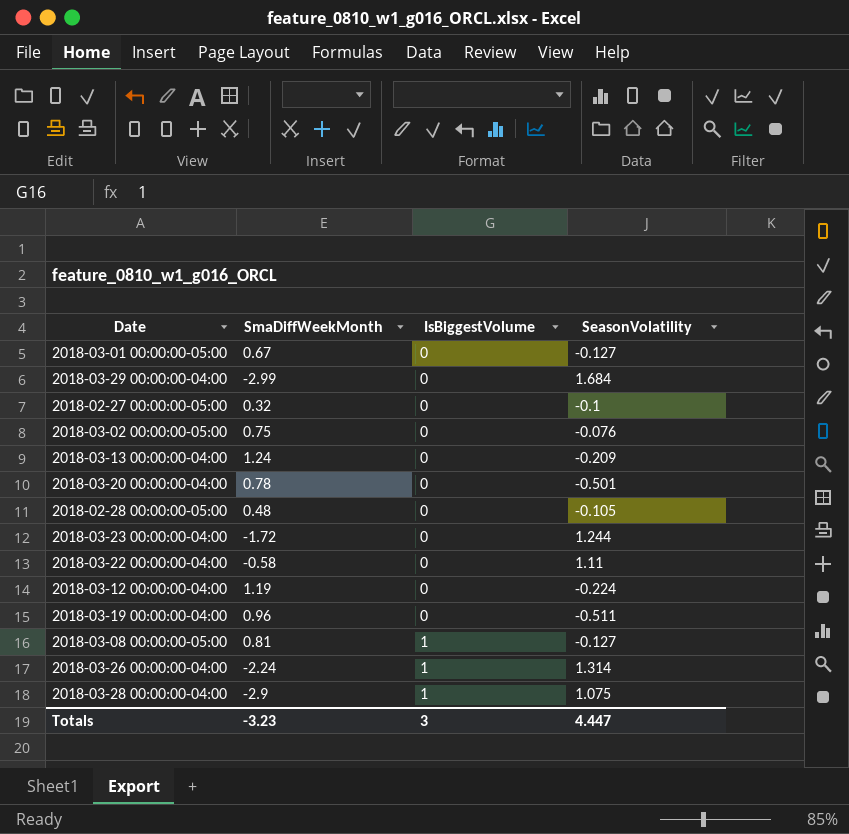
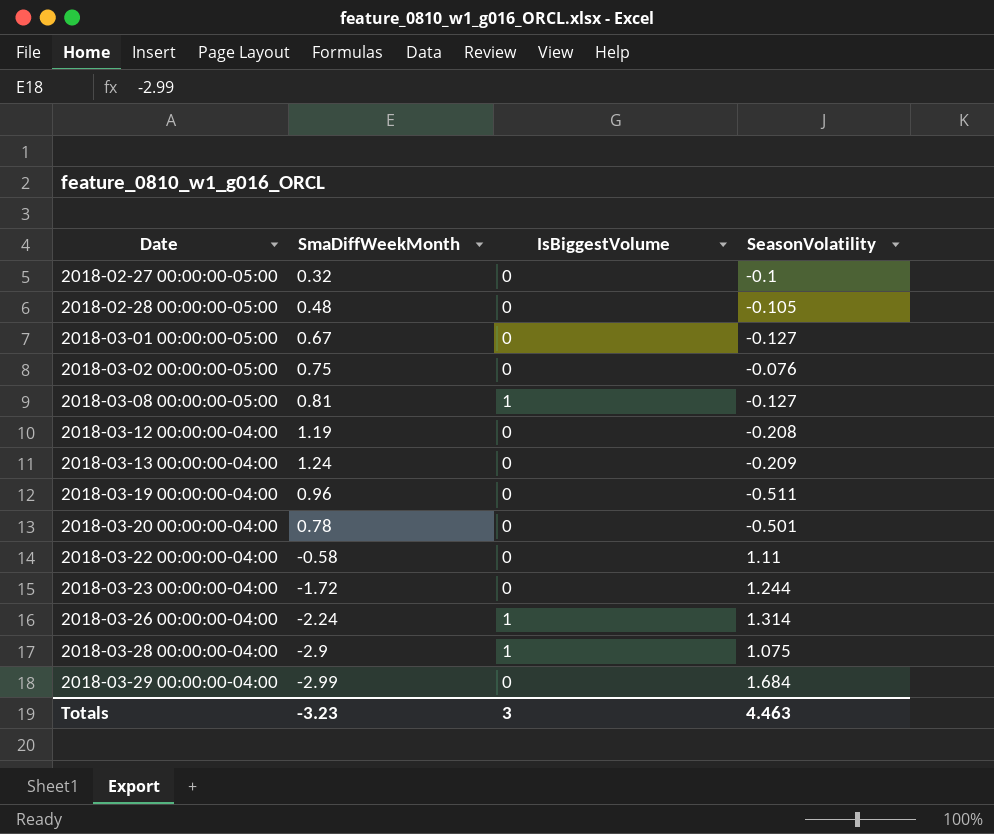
row order: IsBiggestVolume ascending -> Date ascending
2018-03-12 00:00:00-04:00 | SeasonVolatility: -0.224 -> -0.208
Totals | SeasonVolatility: 4.447 -> 4.463

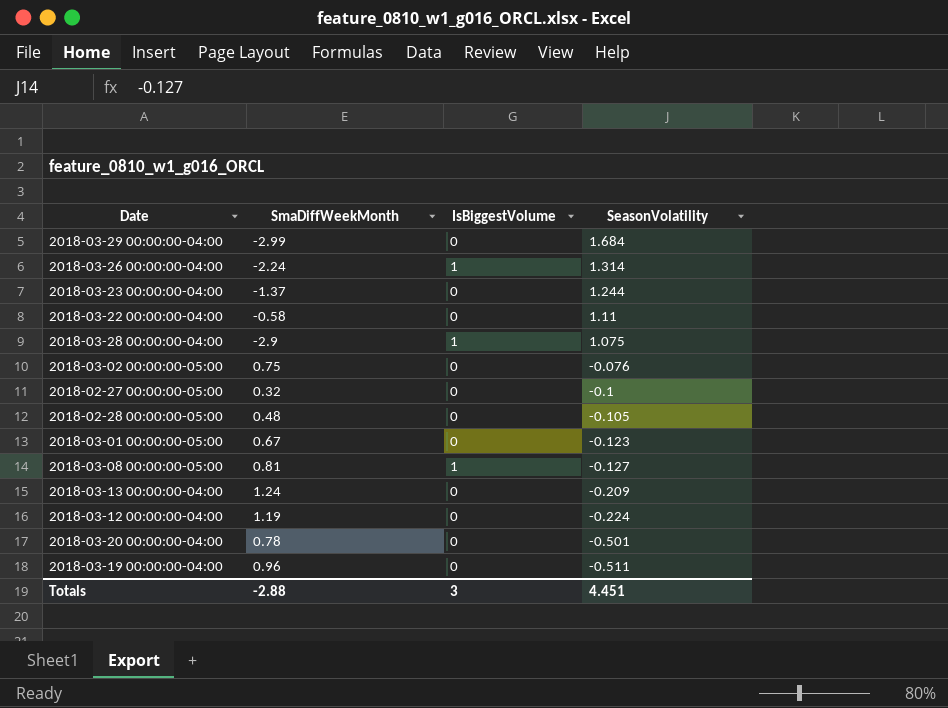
row order: Date ascending -> SeasonVolatility descending
2018-03-23 00:00:00-04:00 | SmaDiffWeekMonth: -1.72 -> -1.37
2018-03-01 00:00:00-05:00 | SeasonVolatility: -0.127 -> -0.123
2018-03-12 00:00:00-04:00 | SeasonVolatility: -0.208 -> -0.224
Totals | SmaDiffWeekMonth: -3.23 -> -2.88
Totals | SeasonVolatility: 4.463 -> 4.451

